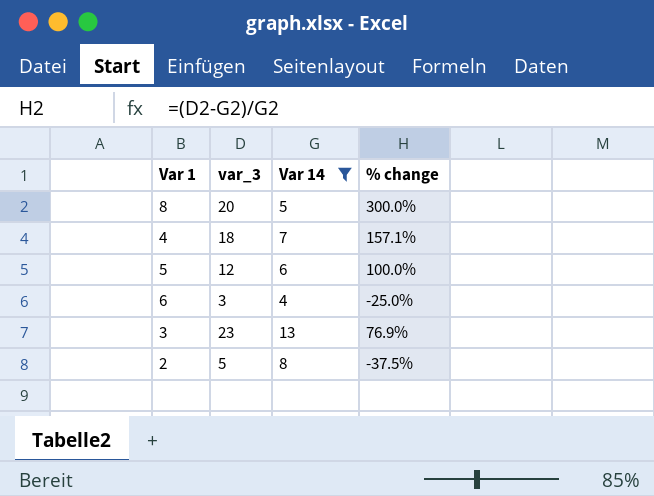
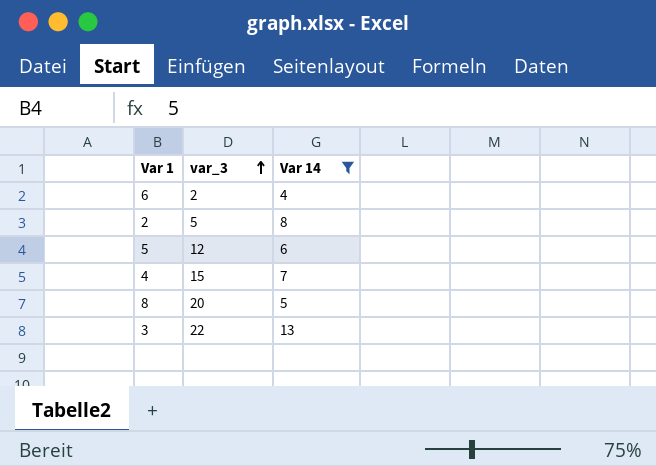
row order: none -> var_3 ascending
column % change | formula: ([var_3] - [Var 14]) / [Var 14] -> none
6 | var_3: 3 -> 2
4 | var_3: 18 -> 15
3 | var_3: 23 -> 22

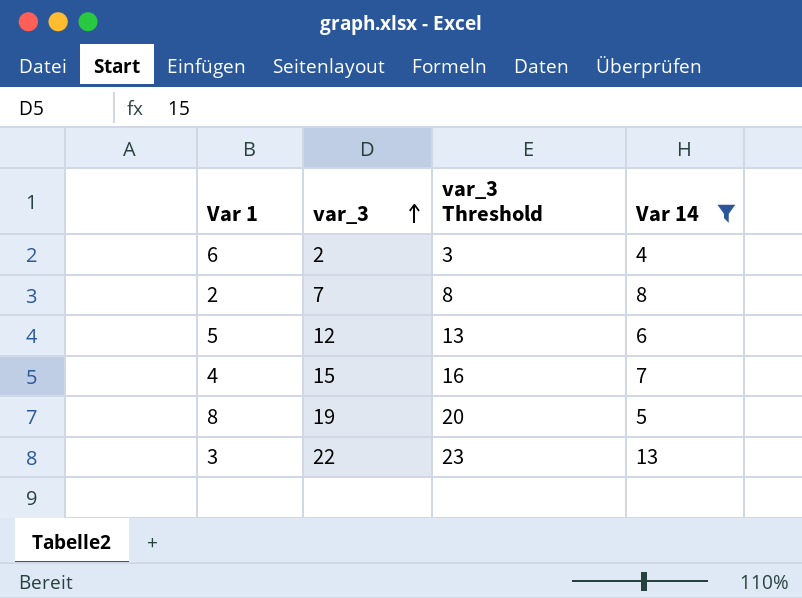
column var_3 Threshold | formula: none -> [var_3] + 1
2 | var_3: 5 -> 7
8 | var_3: 20 -> 19

